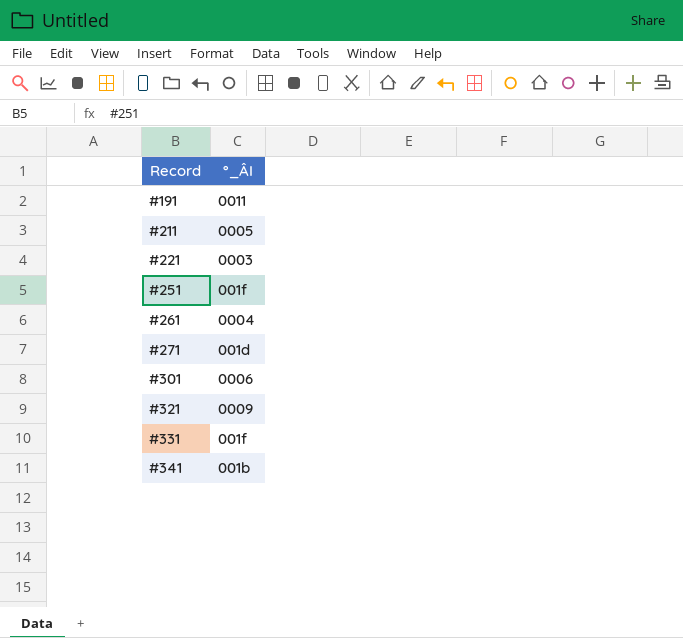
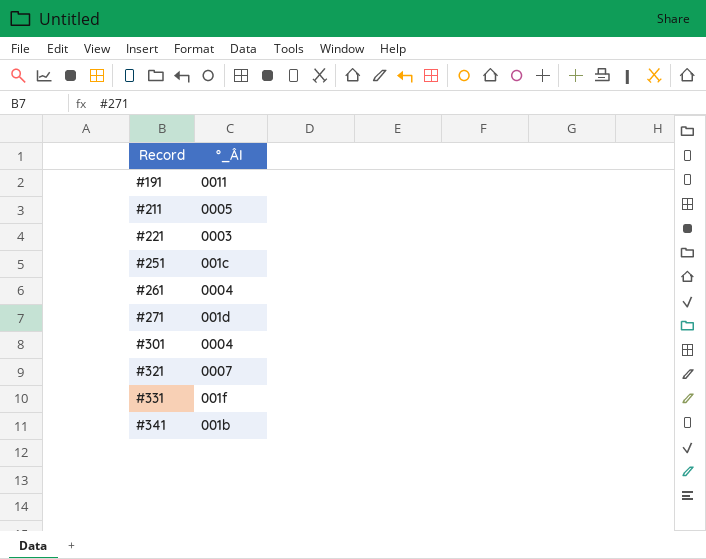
#251 | °_ÂI: 001f -> 001c
#301 | °_ÂI: 0006 -> 0004
#321 | °_ÂI: 0009 -> 0007

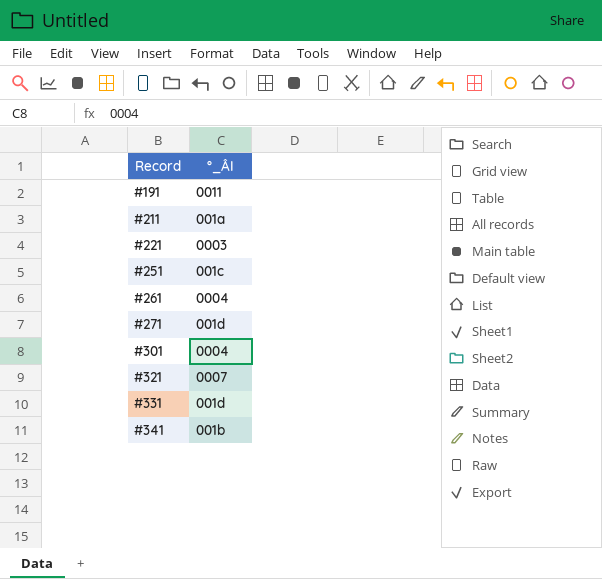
#211 | °_ÂI: 0005 -> 001a
#331 | °_ÂI: 001f -> 001d

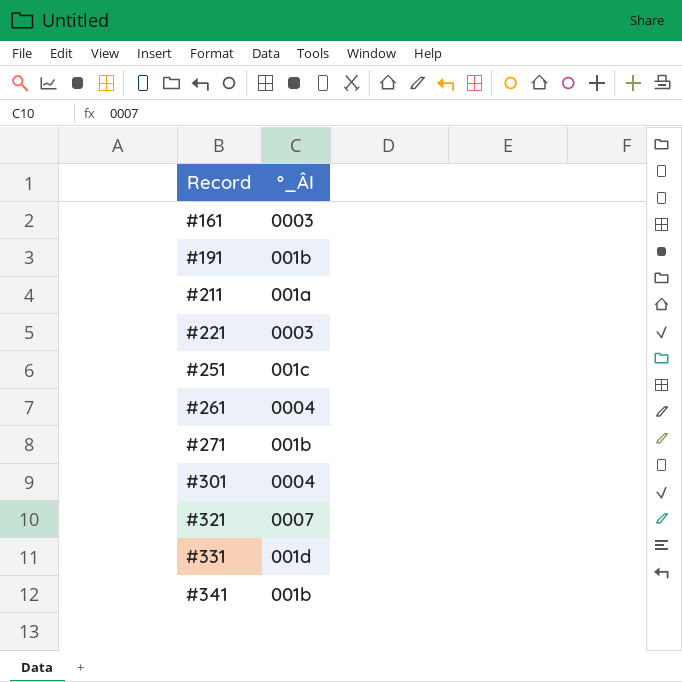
row #161: none -> 0003
#191 | °_ÂI: 0011 -> 001b
#271 | °_ÂI: 001d -> 001b

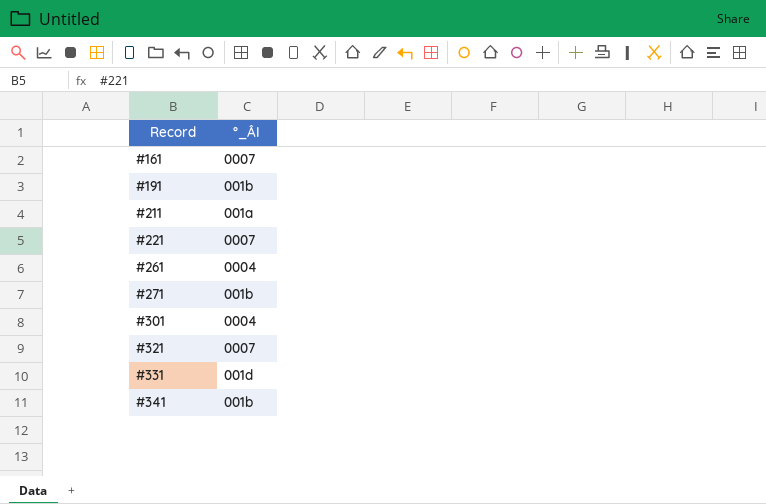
row #251: 001c -> none
#161 | °_ÂI: 0003 -> 0007
#221 | °_ÂI: 0003 -> 0007

